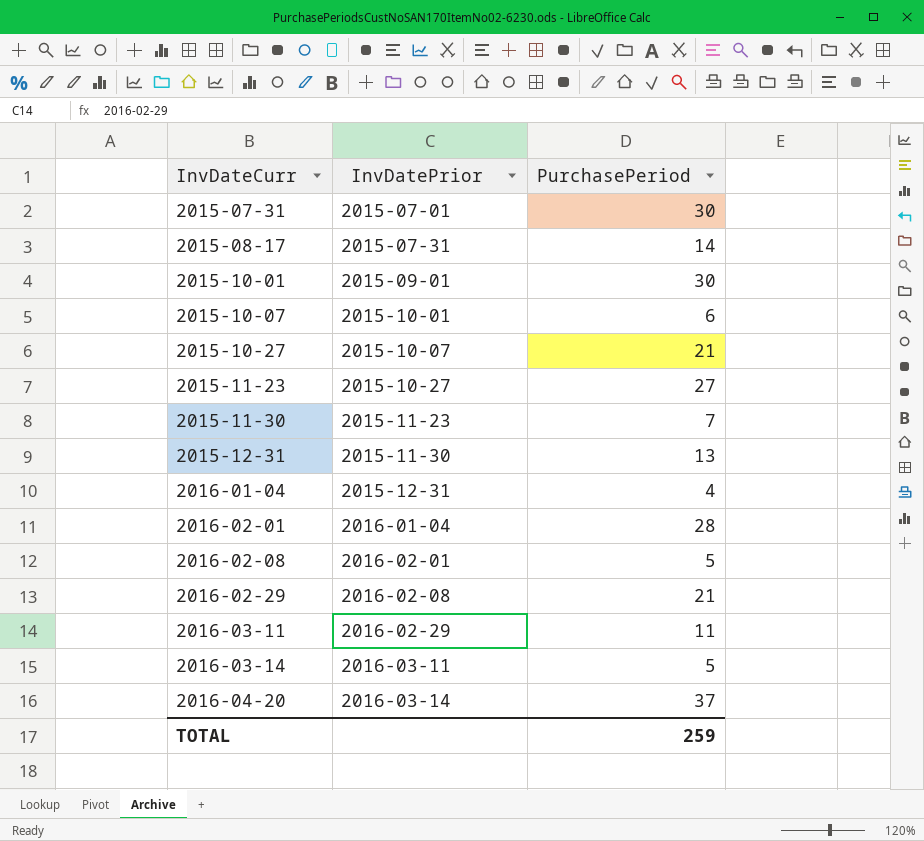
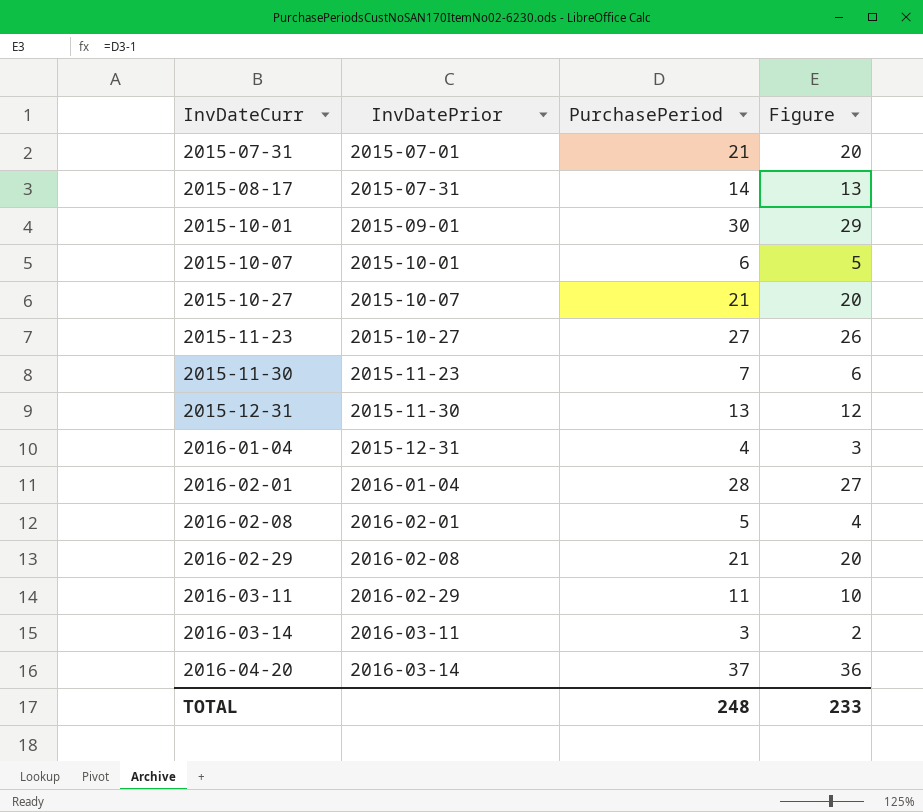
column Figure | formula: none -> [PurchasePeriod] - 1
2015-07-31 | PurchasePeriod: 30 -> 21
2016-03-14 | PurchasePeriod: 5 -> 3
TOTAL | PurchasePeriod: 259 -> 248

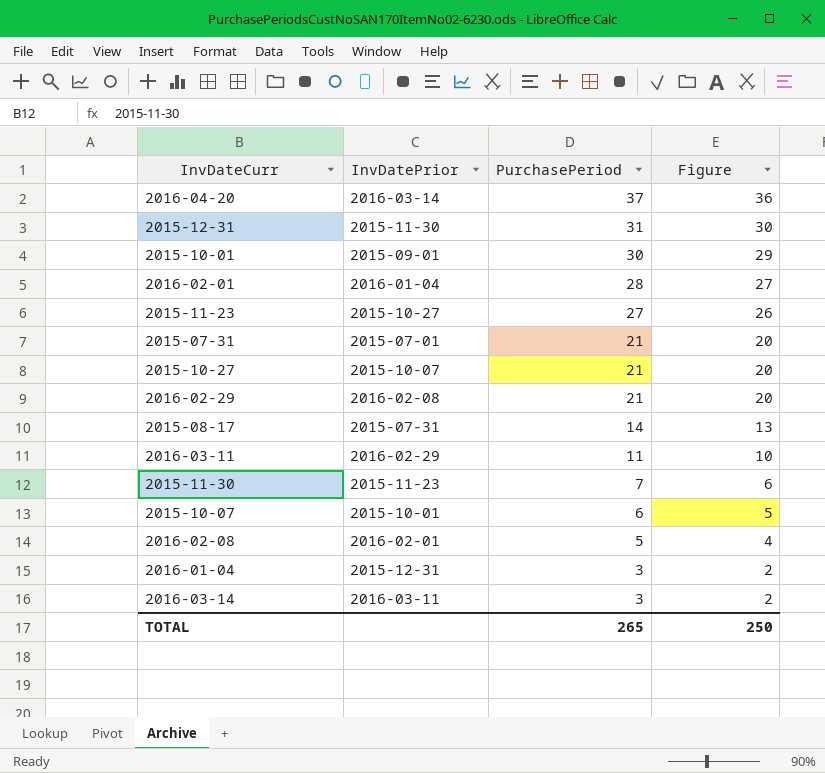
row order: InvDateCurr ascending -> PurchasePeriod descending
2015-12-31 | PurchasePeriod: 13 -> 31
2015-12-31 | Figure: 12 -> 30
2016-01-04 | PurchasePeriod: 4 -> 3
2016-01-04 | Figure: 3 -> 2
TOTAL | PurchasePeriod: 248 -> 265
TOTAL | Figure: 233 -> 250

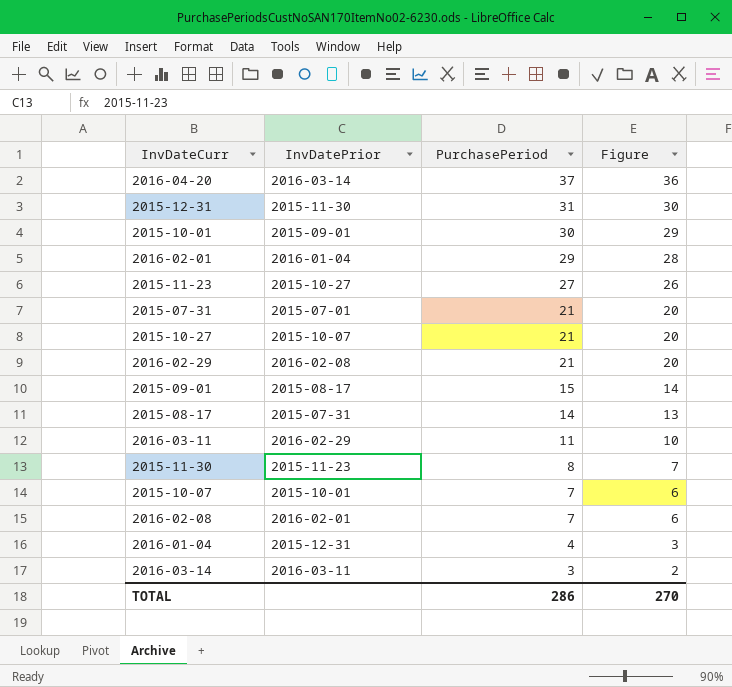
2016-02-01 | PurchasePeriod: 28 -> 29
2016-02-01 | Figure: 27 -> 28
row 2015-09-01: none -> 2015-08-17 | 15 | 14
2015-11-30 | PurchasePeriod: 7 -> 8
2015-11-30 | Figure: 6 -> 7
2015-10-07 | PurchasePeriod: 6 -> 7
2015-10-07 | Figure: 5 -> 6
2016-02-08 | PurchasePeriod: 5 -> 7
2016-02-08 | Figure: 4 -> 6
2016-01-04 | PurchasePeriod: 3 -> 4
2016-01-04 | Figure: 2 -> 3
TOTAL | PurchasePeriod: 265 -> 286
TOTAL | Figure: 250 -> 270

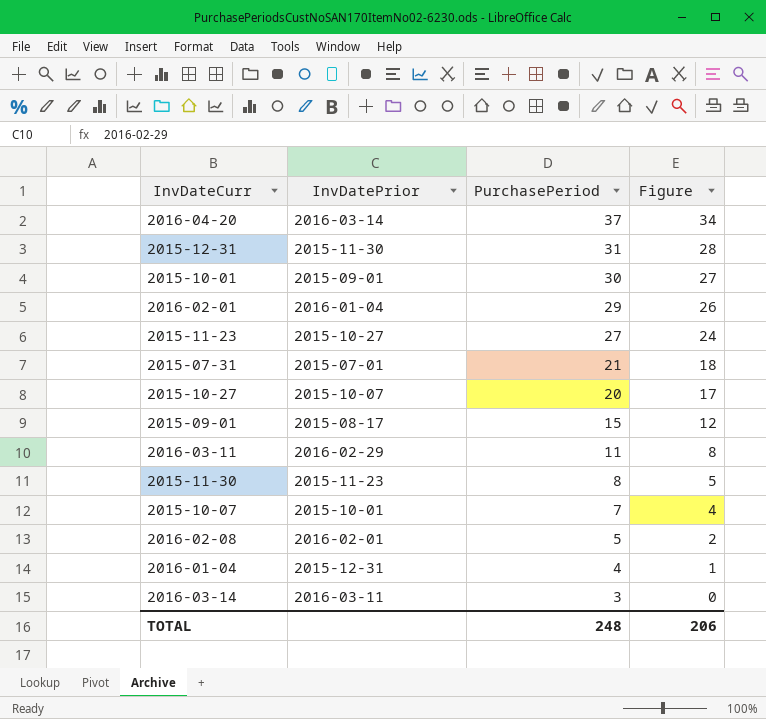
column Figure | formula: [PurchasePeriod] - 1 -> [PurchasePeriod] - 3
row 2016-02-29: 2016-02-08 | 21 | 20 -> none
row 2015-08-17: 2015-07-31 | 14 | 13 -> none
2015-10-27 | PurchasePeriod: 21 -> 20
2016-02-08 | PurchasePeriod: 7 -> 5
TOTAL | PurchasePeriod: 286 -> 248
TOTAL | Figure: 270 -> 206

